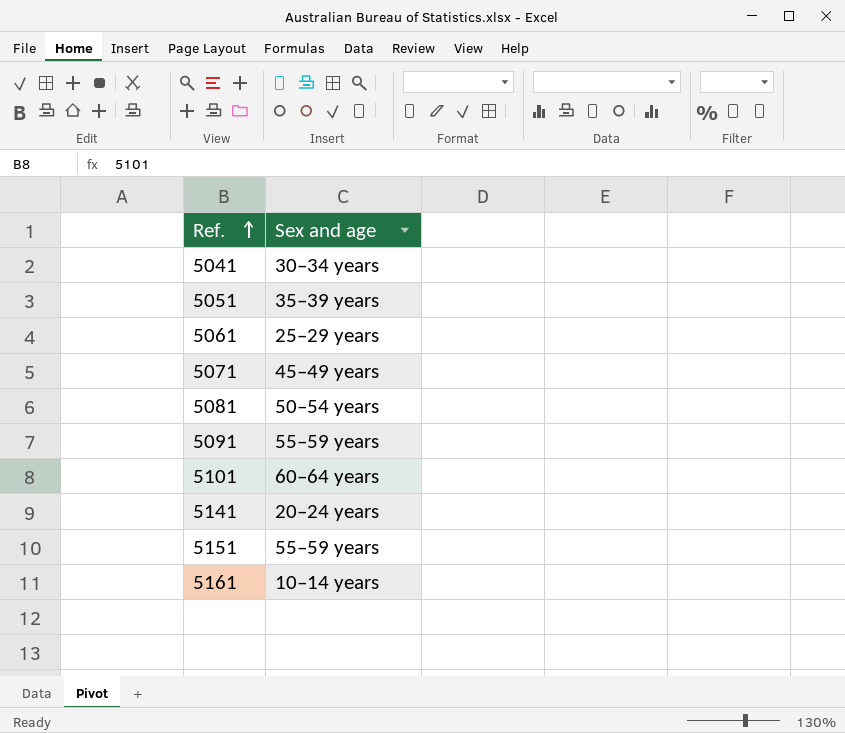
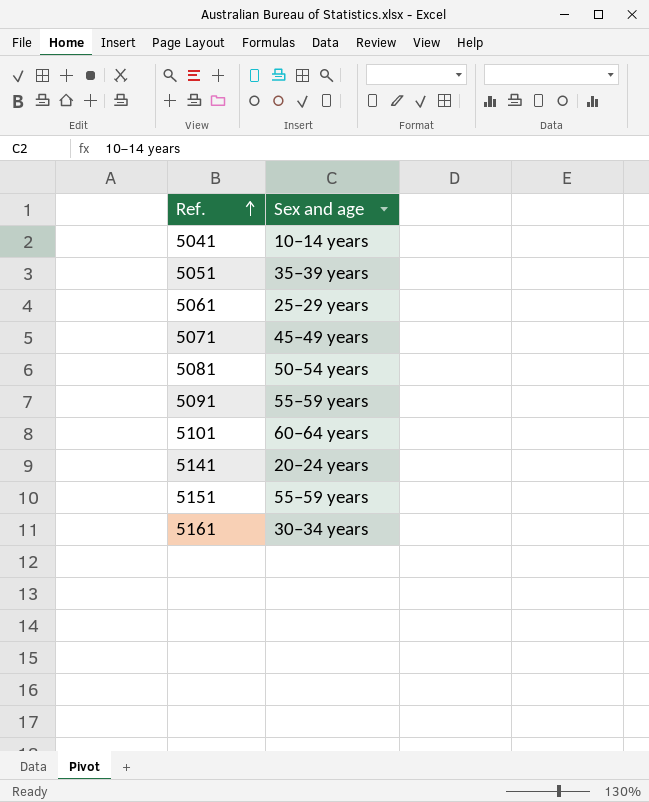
5041 | Sex and age: 30–34 years -> 10–14 years
5161 | Sex and age: 10–14 years -> 30–34 years

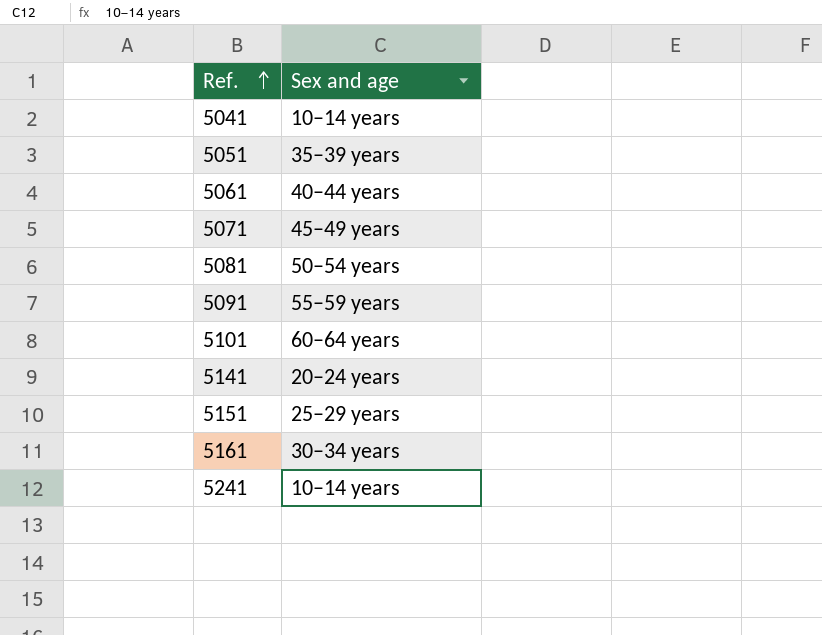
5061 | Sex and age: 25–29 years -> 40–44 years
5151 | Sex and age: 55–59 years -> 25–29 years
row 5241: none -> 10–14 years

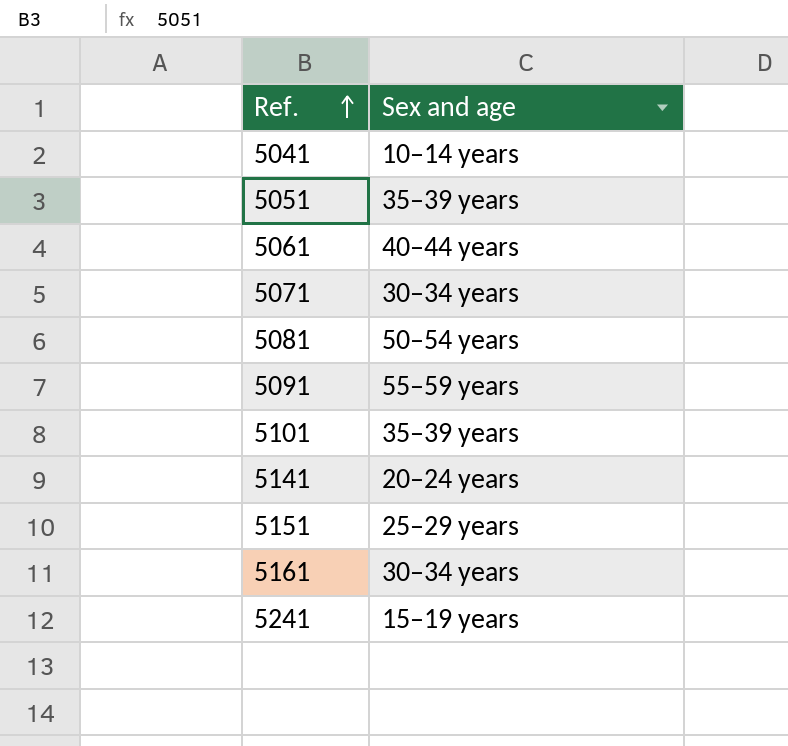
5071 | Sex and age: 45–49 years -> 30–34 years
5101 | Sex and age: 60–64 years -> 35–39 years
5241 | Sex and age: 10–14 years -> 15–19 years

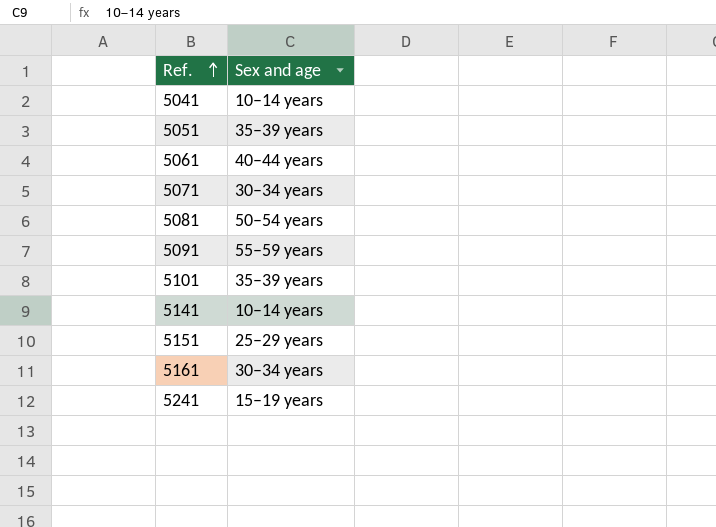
5141 | Sex and age: 20–24 years -> 10–14 years

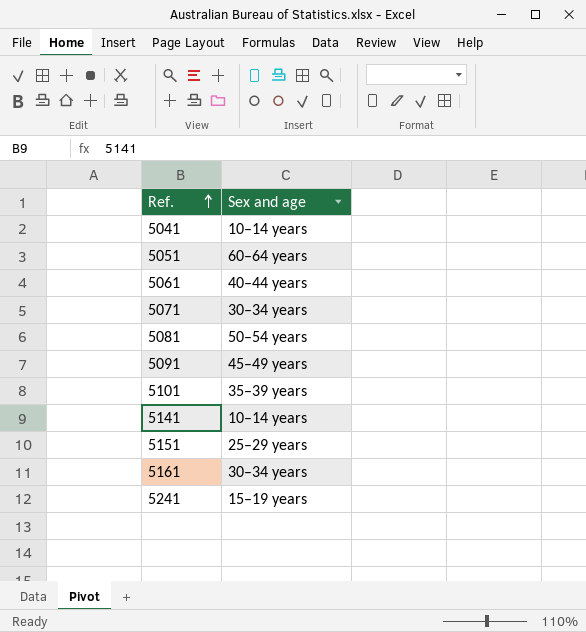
5051 | Sex and age: 35–39 years -> 60–64 years
5091 | Sex and age: 55–59 years -> 45–49 years

